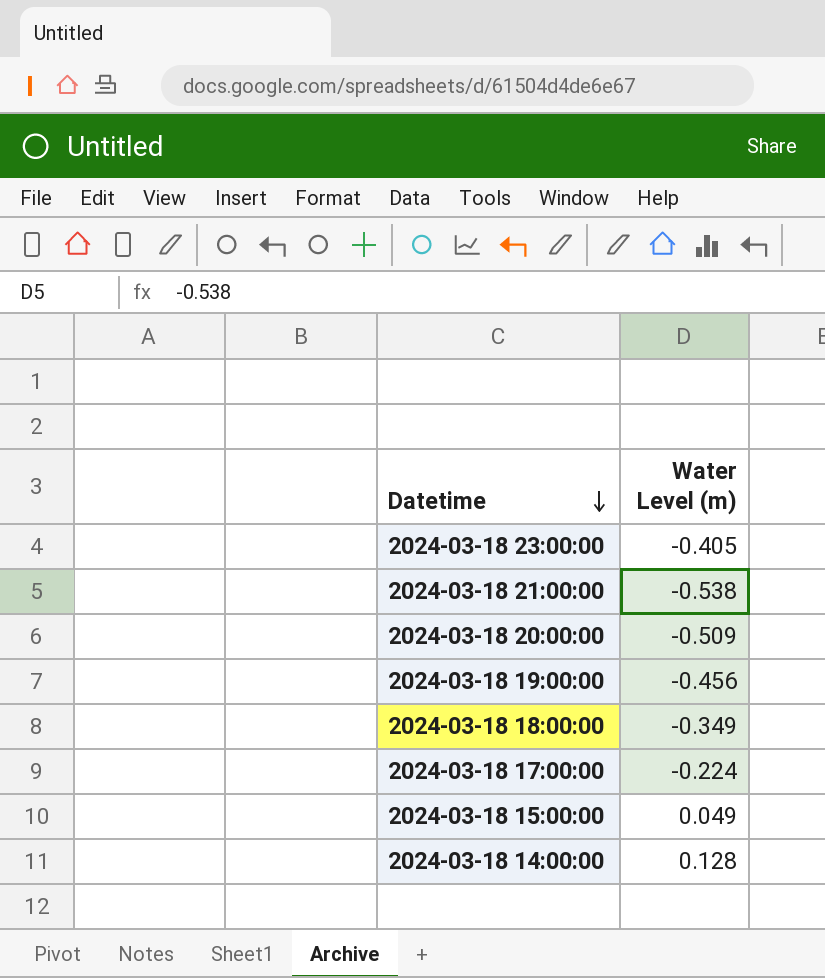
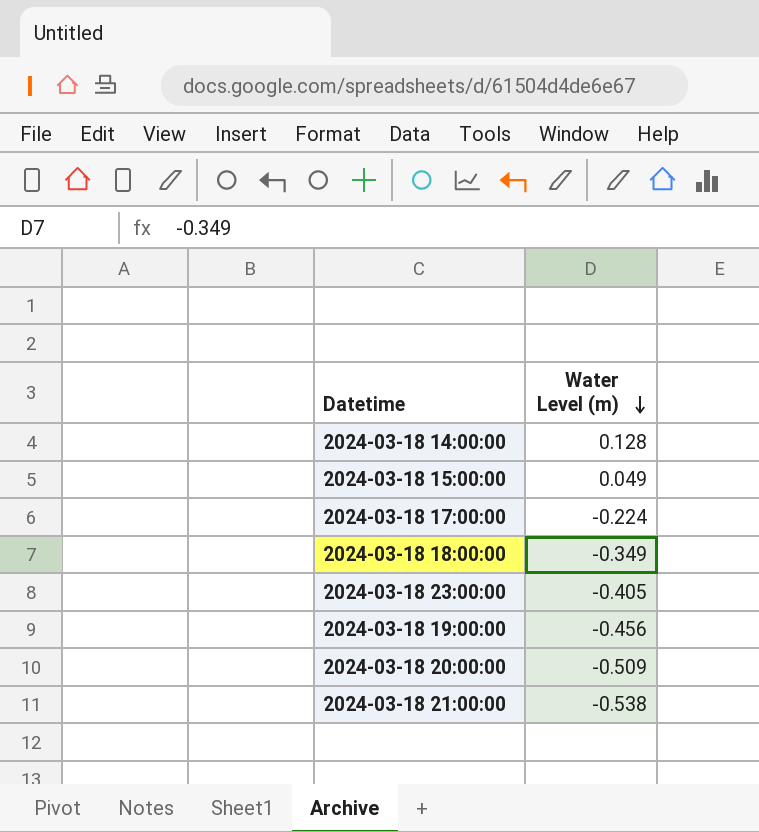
row order: Datetime descending -> Water Level (m) descending

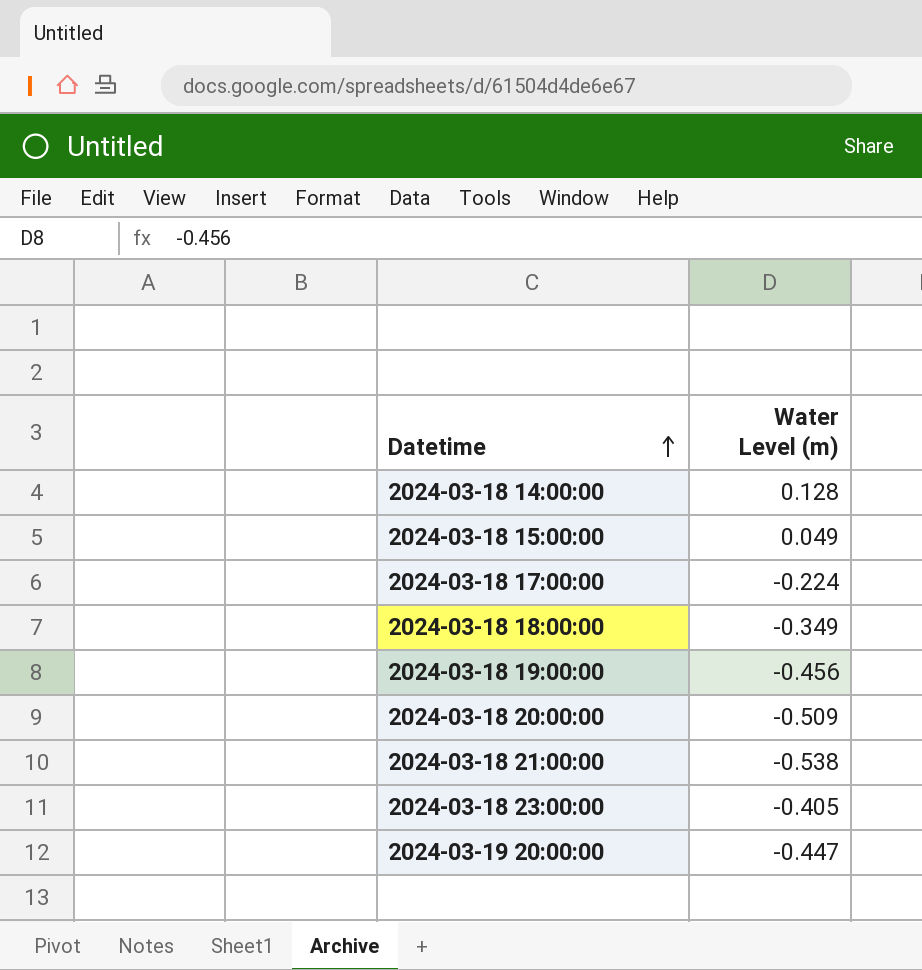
row order: Water Level (m) descending -> Datetime ascending
row 2024-03-19 20:00:00: none -> -0.447

